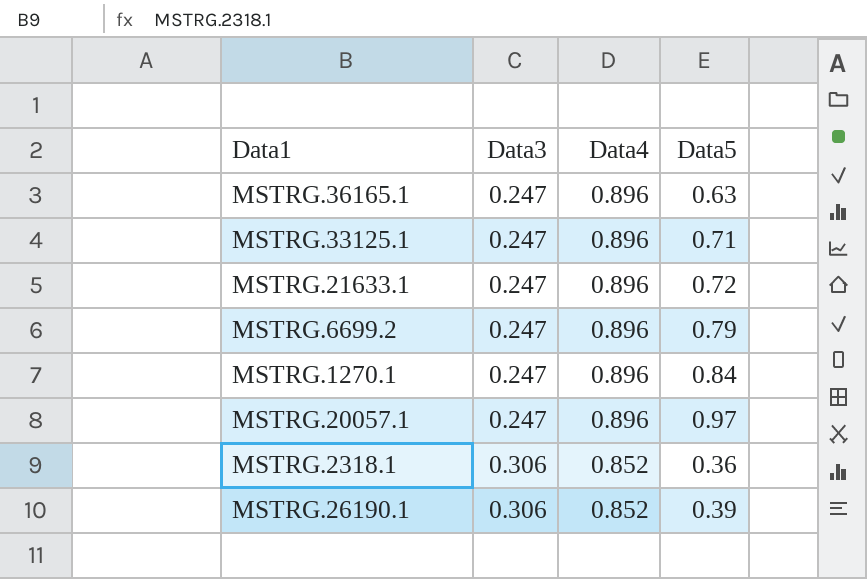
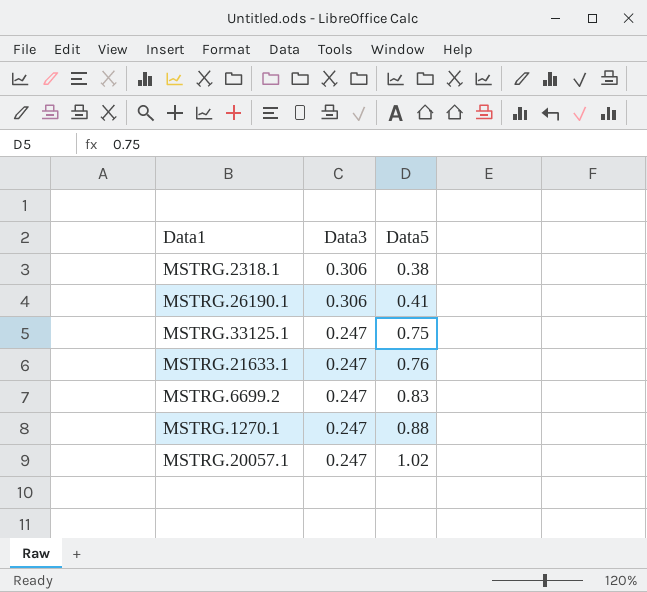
row order: Data3 ascending -> Data3 descending
column Data4 | position: 3 -> none
row MSTRG.36165.1: 0.247 | 0.896 | 0.63 -> none
MSTRG.2318.1 | Data5: 0.36 -> 0.38
MSTRG.26190.1 | Data5: 0.39 -> 0.41
MSTRG.33125.1 | Data5: 0.71 -> 0.75
MSTRG.21633.1 | Data5: 0.72 -> 0.76
MSTRG.6699.2 | Data5: 0.79 -> 0.83
MSTRG.1270.1 | Data5: 0.84 -> 0.88
MSTRG.20057.1 | Data5: 0.97 -> 1.02

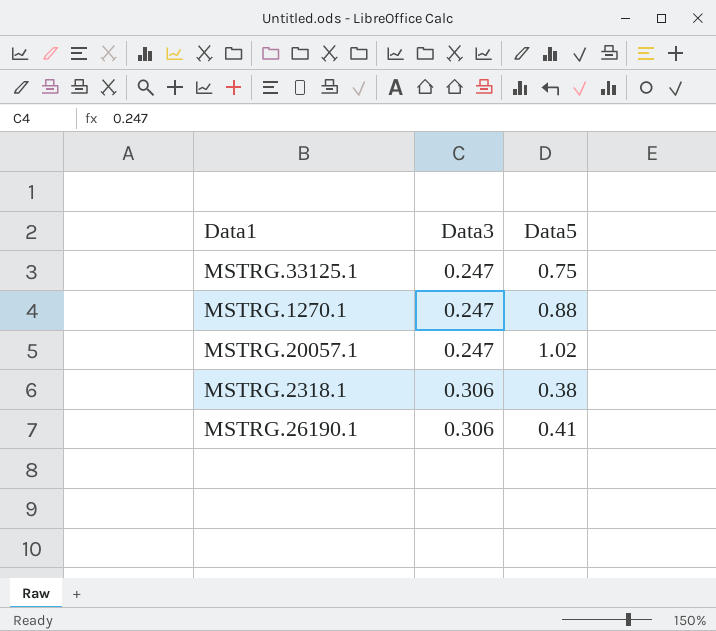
row order: Data3 descending -> Data3 ascending
row MSTRG.21633.1: 0.247 | 0.76 -> none
row MSTRG.6699.2: 0.247 | 0.83 -> none

